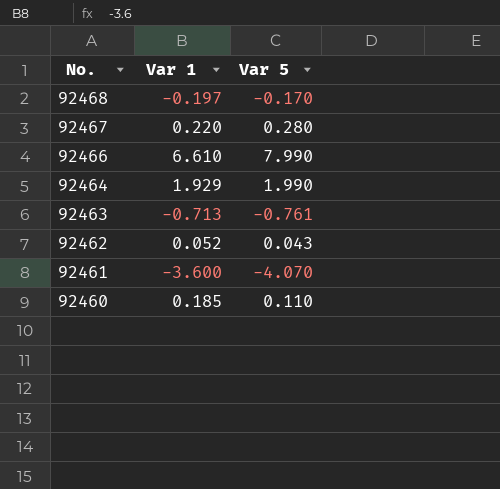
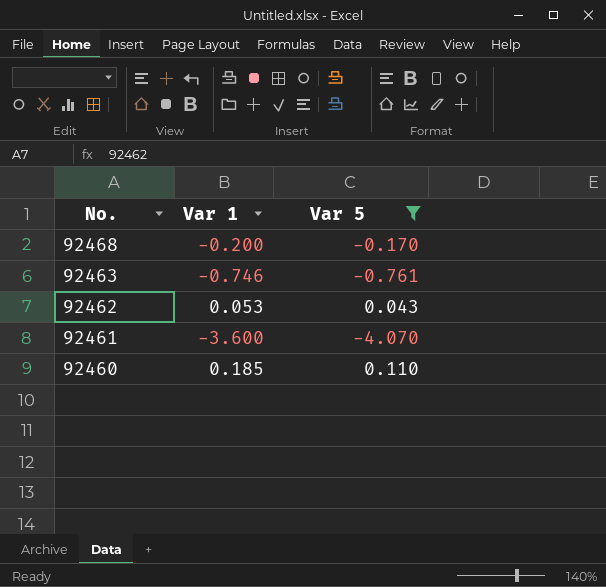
filter: none -> Var 5 <= 0.110
92468 | Var 1: -0.197 -> -0.200
92463 | Var 1: -0.713 -> -0.746
92462 | Var 1: 0.052 -> 0.053

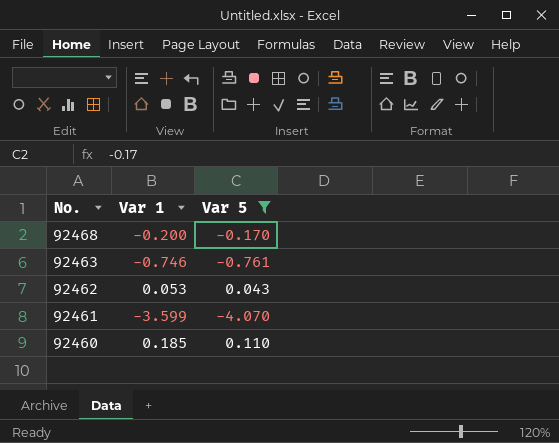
92461 | Var 1: -3.600 -> -3.599

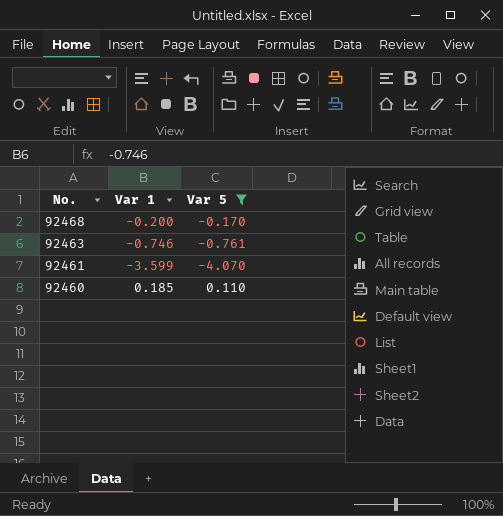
row 92462: 0.053 | 0.043 -> none

